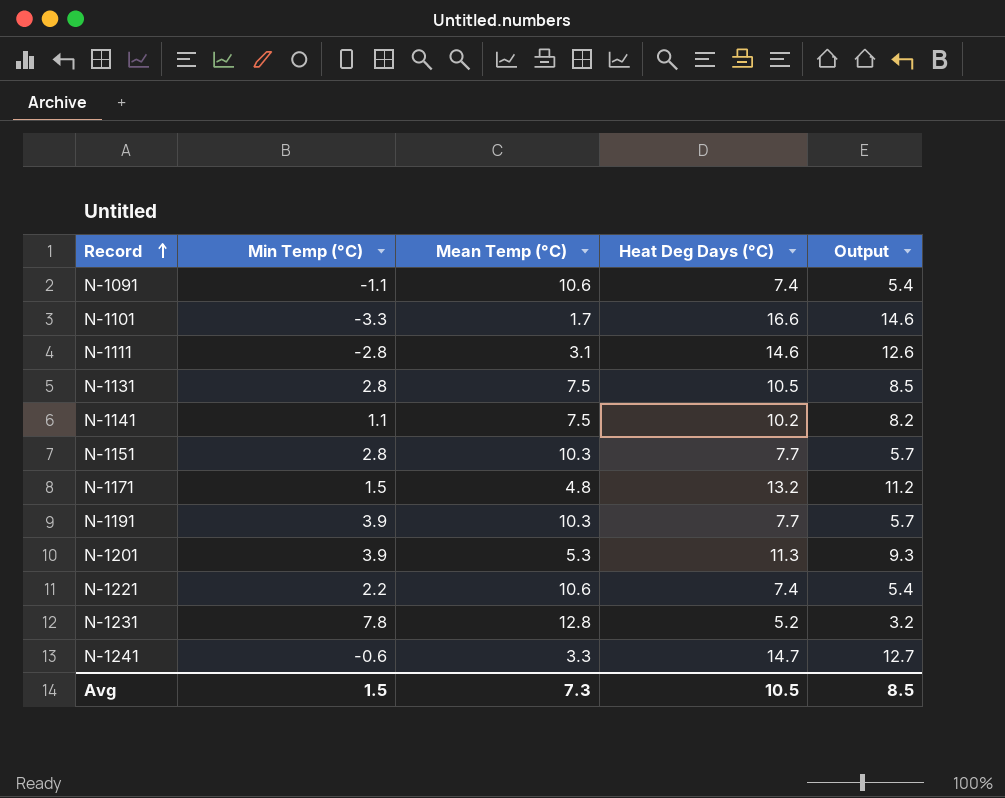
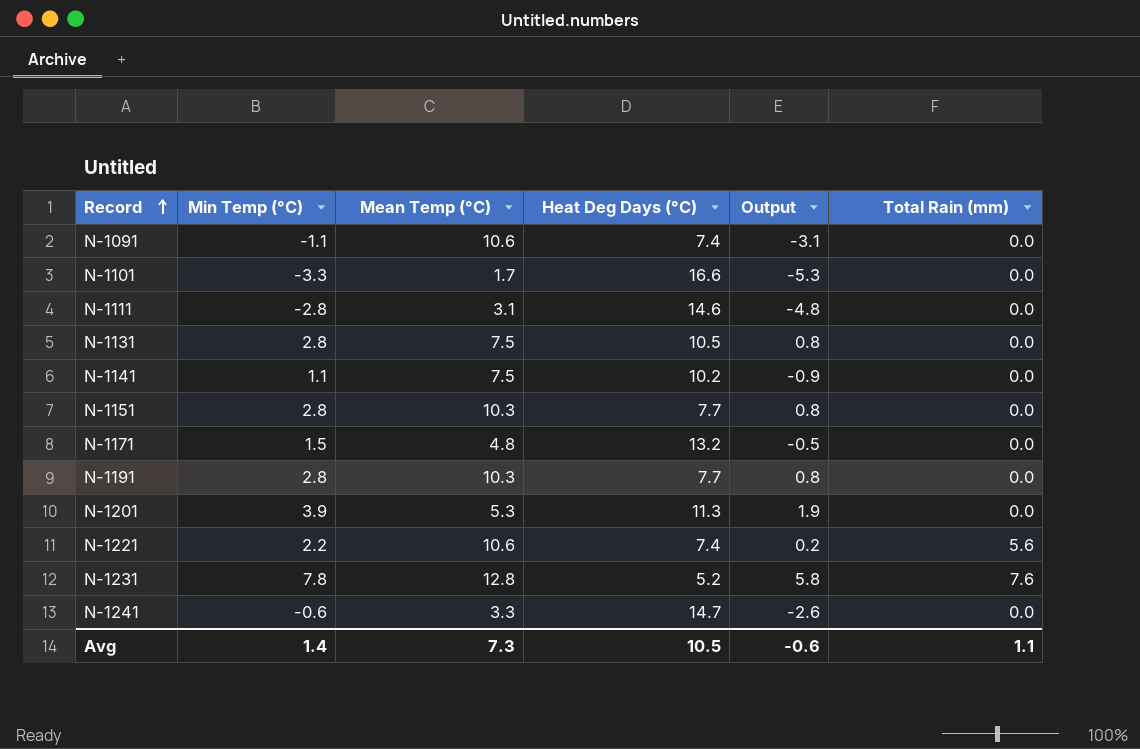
column Output | formula: [Heat Deg Days (°C)] - 2 -> [Min Temp (°C)] - 2
column Total Rain (mm) | position: none -> 6
N-1191 | Min Temp (°C): 3.9 -> 2.8
Avg | Min Temp (°C): 1.5 -> 1.4
Avg | Output: 8.5 -> -0.6

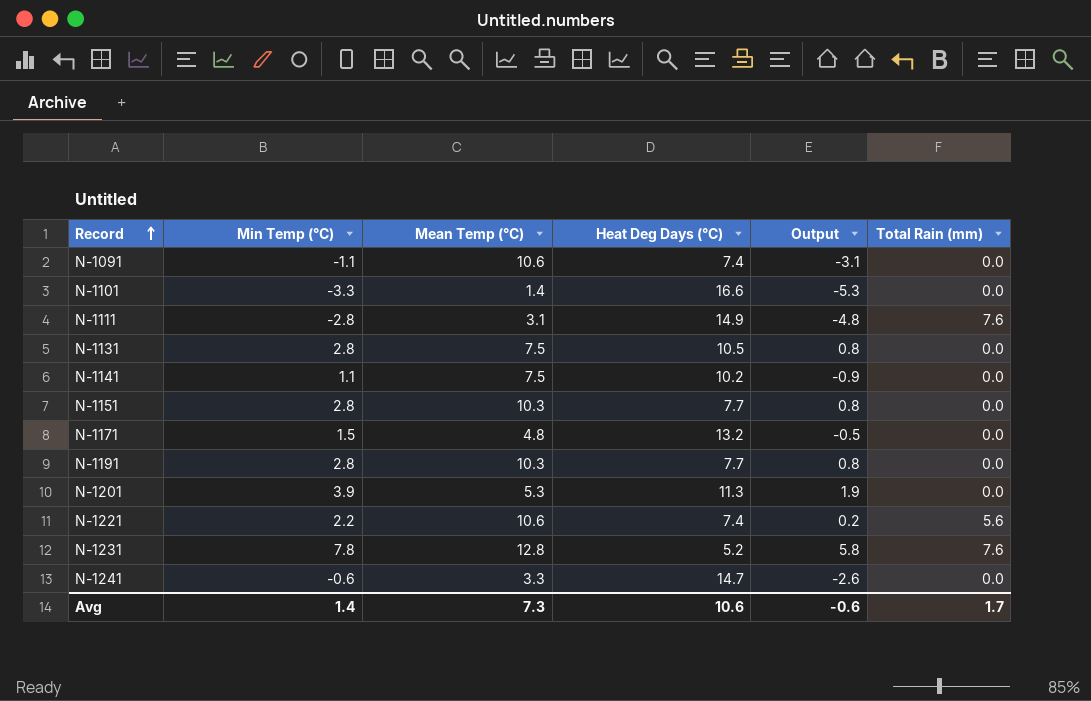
N-1101 | Mean Temp (°C): 1.7 -> 1.4
N-1111 | Heat Deg Days (°C): 14.6 -> 14.9
N-1111 | Total Rain (mm): 0.0 -> 7.6
Avg | Heat Deg Days (°C): 10.5 -> 10.6
Avg | Total Rain (mm): 1.1 -> 1.7

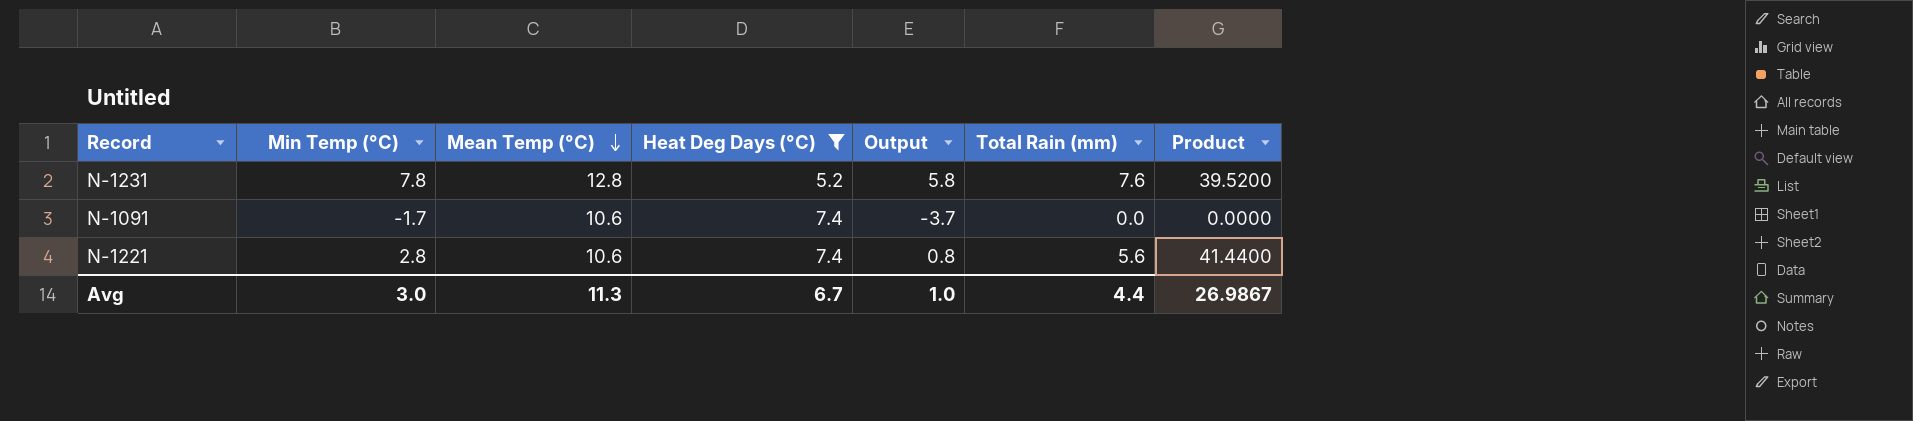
filter: none -> Heat Deg Days (°C) <= 7.4
row order: Record ascending -> Mean Temp (°C) descending
column Product | formula: none -> [Heat Deg Days (°C)] * [Total Rain (mm)]
N-1091 | Min Temp (°C): -1.1 -> -1.7
N-1091 | Output: -3.1 -> -3.7
N-1221 | Min Temp (°C): 2.2 -> 2.8
N-1221 | Output: 0.2 -> 0.8
Avg | Min Temp (°C): 1.4 -> 3.0
Avg | Mean Temp (°C): 7.3 -> 11.3
Avg | Heat Deg Days (°C): 10.6 -> 6.7
Avg | Output: -0.6 -> 1.0
Avg | Total Rain (mm): 1.7 -> 4.4

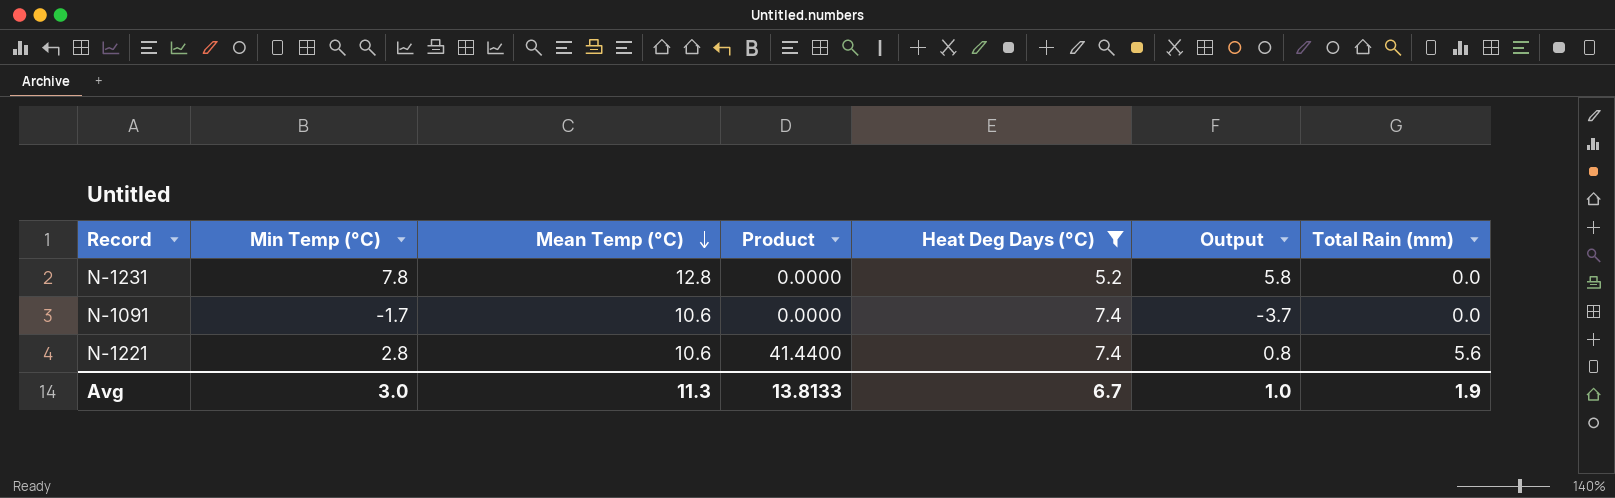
column Product | position: 7 -> 4
N-1231 | Product: 39.5200 -> 0.0000
N-1231 | Total Rain (mm): 7.6 -> 0.0
Avg | Product: 26.9867 -> 13.8133
Avg | Total Rain (mm): 4.4 -> 1.9

